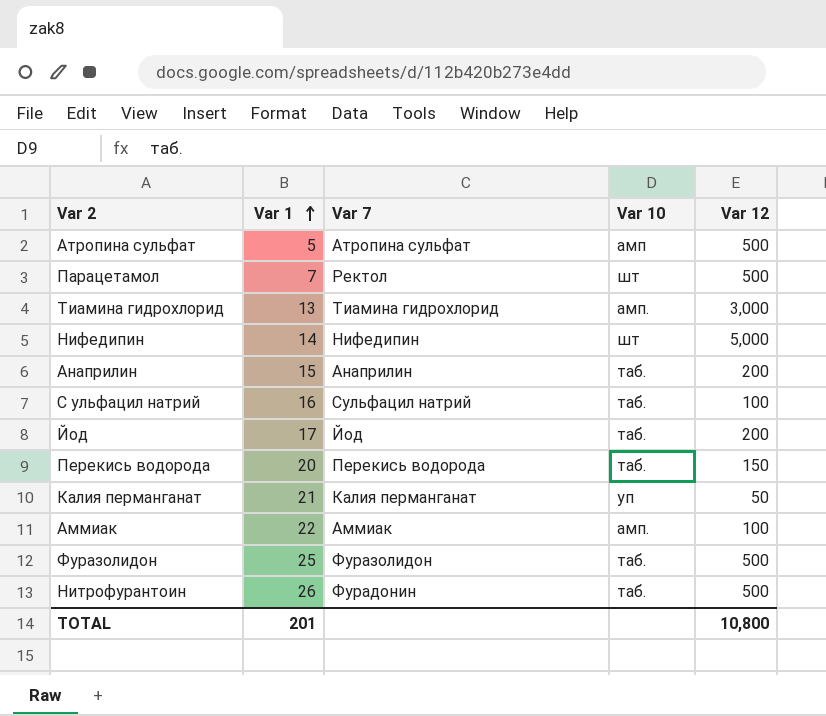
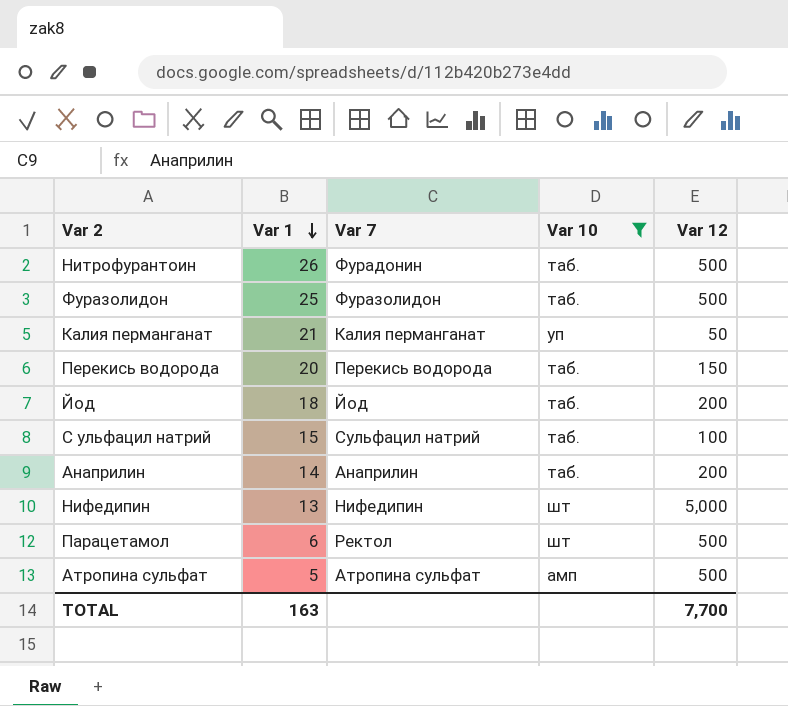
filter: none -> Var 10 != амп.
row order: Var 1 ascending -> Var 1 descending
Йод | Var 1: 17 -> 18
С ульфацил натрий | Var 1: 16 -> 15
Анаприлин | Var 1: 15 -> 14
Нифедипин | Var 1: 14 -> 13
Парацетамол | Var 1: 7 -> 6
TOTAL | Var 1: 201 -> 163
TOTAL | Var 12: 10,800 -> 7,700

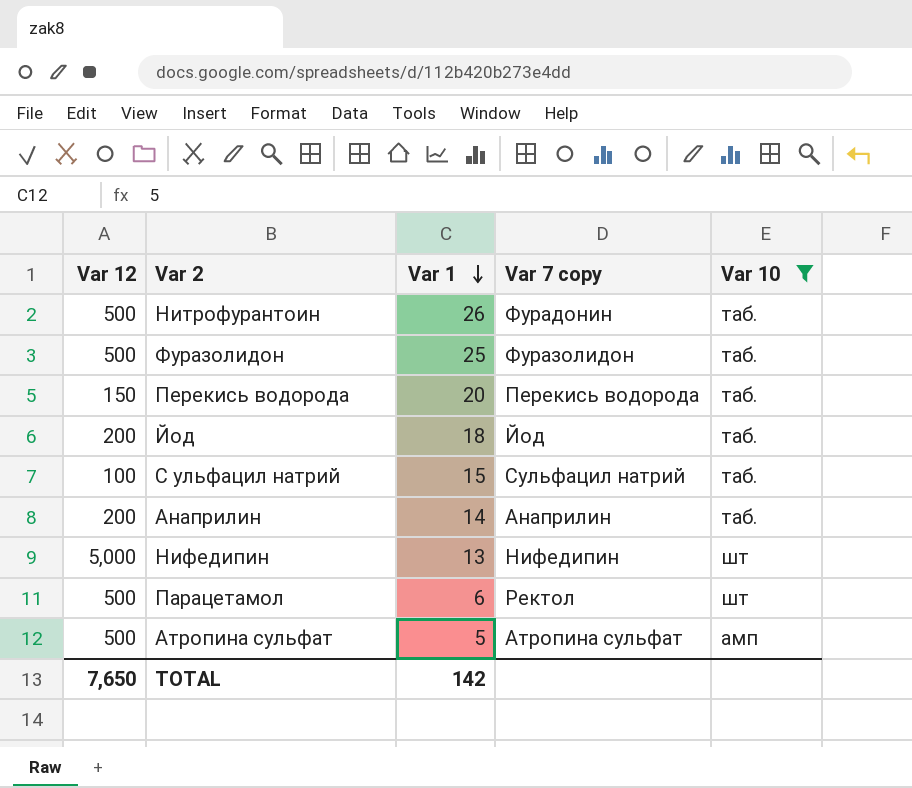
column Var 12 | position: 5 -> 1
column name: Var 7 -> Var 7 copy
row Калия перманганат: 21 | Калия перманганат | уп | 50 -> none
TOTAL | Var 12: 7,700 -> 7,650
TOTAL | Var 1: 163 -> 142

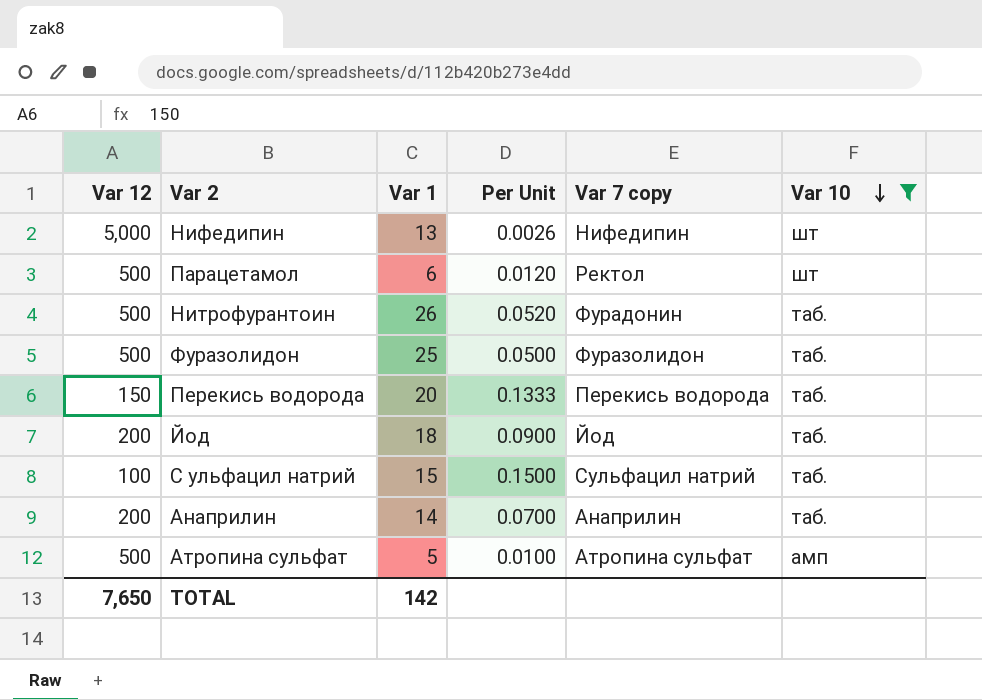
row order: Var 1 descending -> Var 10 descending
column Per Unit | formula: none -> [Var 1] / [Var 12]

